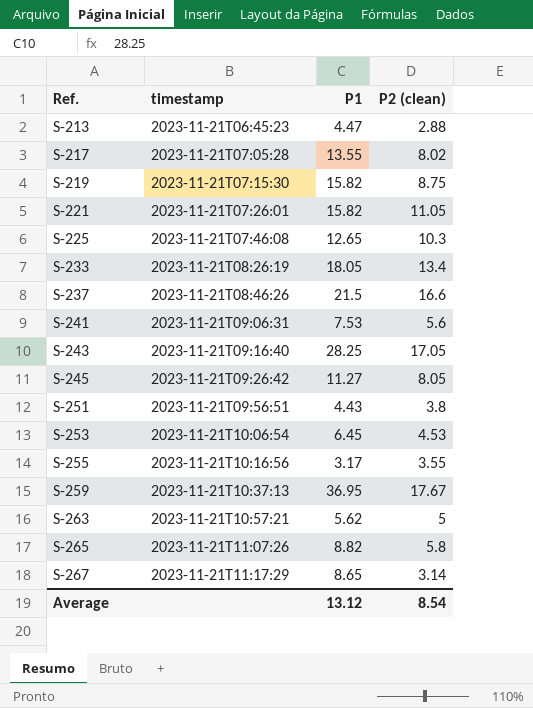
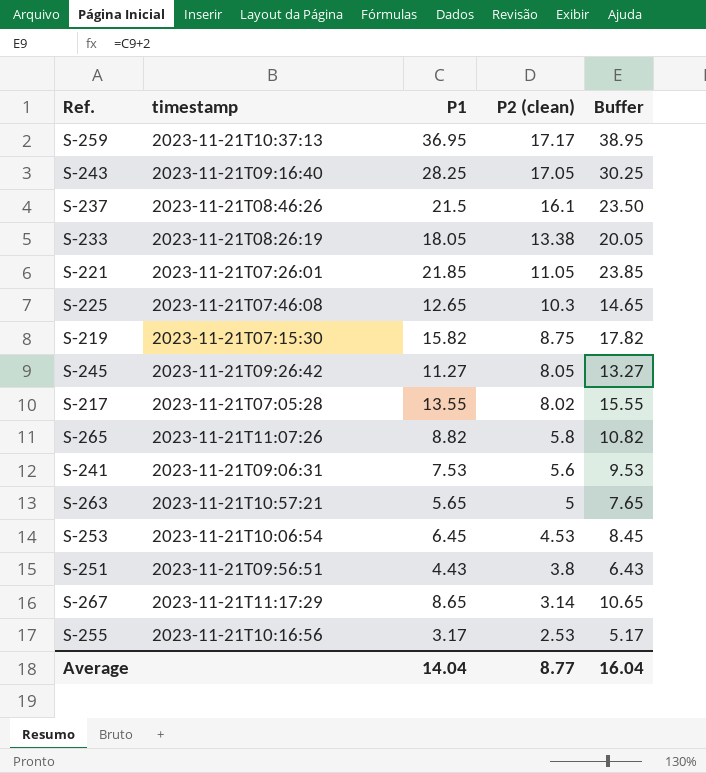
row order: Ref. ascending -> P2 (clean) descending
column Buffer | formula: none -> [P1] + 2
row S-213: 2023-11-21T06:45:23 | 4.47 | 2.88 -> none
S-259 | P2 (clean): 17.67 -> 17.17
S-237 | P2 (clean): 16.6 -> 16.1
S-233 | P2 (clean): 13.4 -> 13.38
S-221 | P1: 15.82 -> 21.85
S-263 | P1: 5.62 -> 5.65
S-255 | P2 (clean): 3.55 -> 2.53
Average | P1: 13.12 -> 14.04
Average | P2 (clean): 8.54 -> 8.77

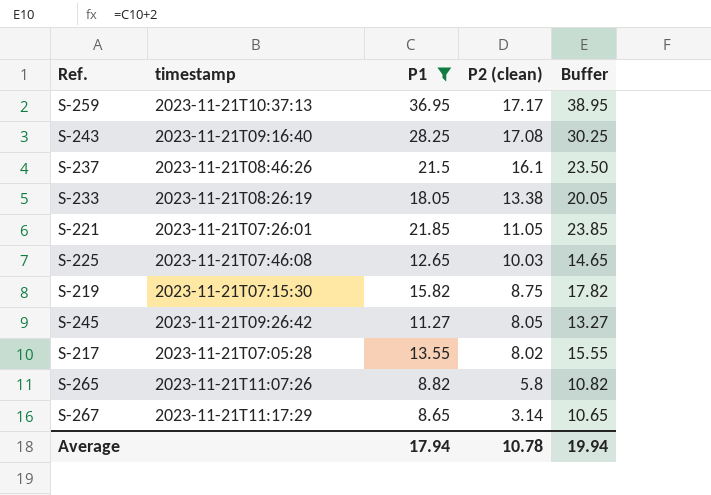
filter: none -> P1 >= 8.65
S-243 | P2 (clean): 17.05 -> 17.08
S-225 | P2 (clean): 10.3 -> 10.03
Average | P1: 14.04 -> 17.94
Average | P2 (clean): 8.77 -> 10.78
Average | Buffer: 16.04 -> 19.94

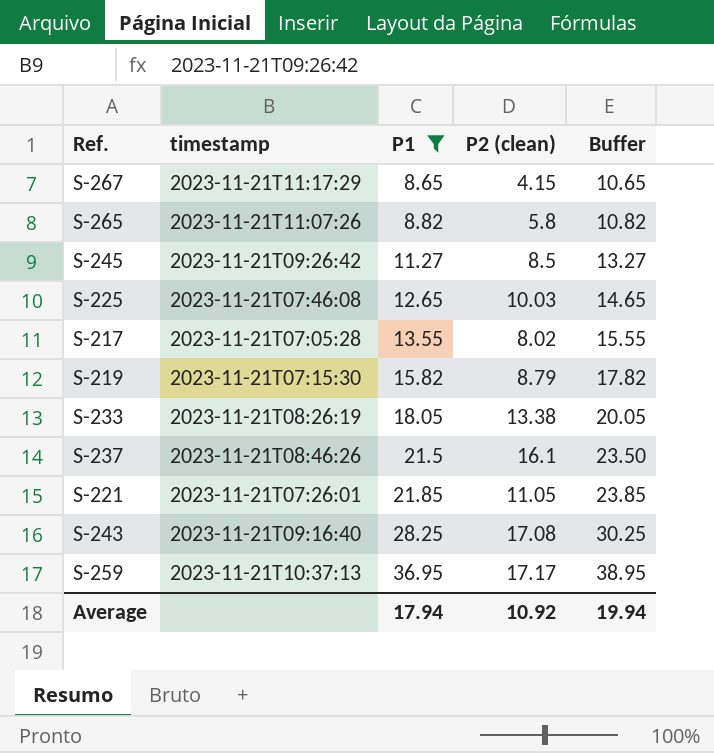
row order: P2 (clean) descending -> P1 ascending
S-267 | P2 (clean): 3.14 -> 4.15
S-245 | P2 (clean): 8.05 -> 8.5
S-219 | P2 (clean): 8.75 -> 8.79
Average | P2 (clean): 10.78 -> 10.92

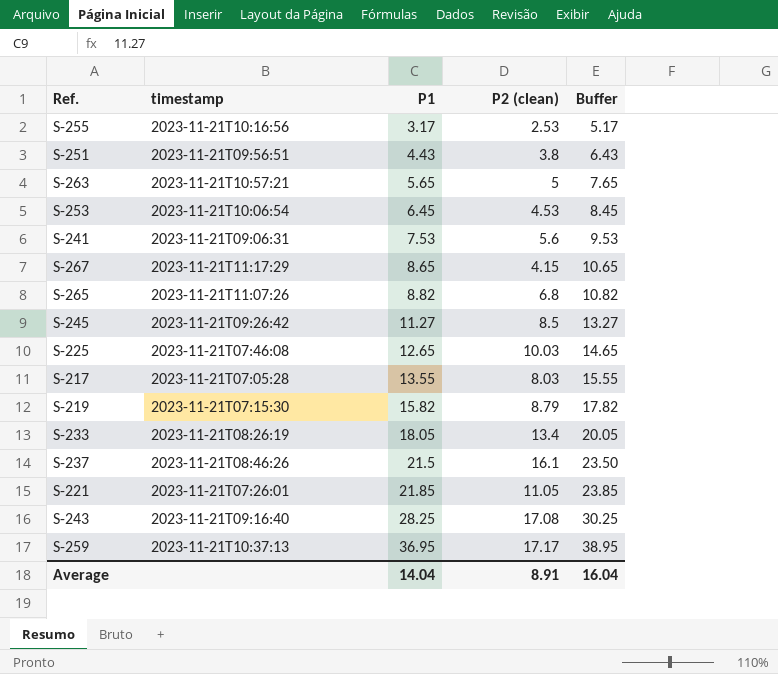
filter: P1 >= 8.65 -> none
S-265 | P2 (clean): 5.8 -> 6.8
S-217 | P2 (clean): 8.02 -> 8.03
S-233 | P2 (clean): 13.38 -> 13.4
Average | P1: 17.94 -> 14.04
Average | P2 (clean): 10.92 -> 8.91
Average | Buffer: 19.94 -> 16.04

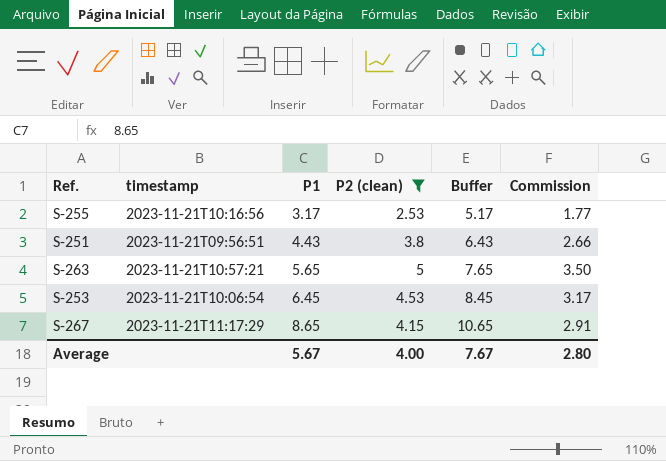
filter: none -> P2 (clean) <= 5
column Commission | formula: none -> [P2 (clean)] * 0.7
Average | P1: 14.04 -> 5.67
Average | P2 (clean): 8.91 -> 4.00
Average | Buffer: 16.04 -> 7.67

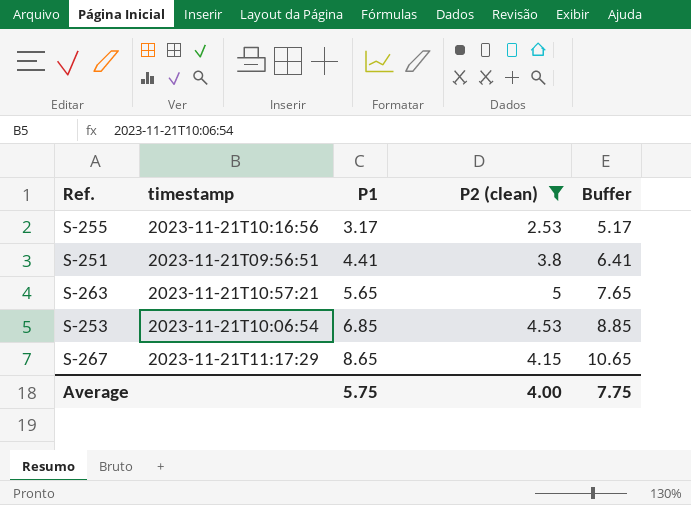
column Commission | formula: [P2 (clean)] * 0.7 -> none
S-251 | P1: 4.43 -> 4.41
S-251 | Buffer: 6.43 -> 6.41
S-253 | P1: 6.45 -> 6.85
S-253 | Buffer: 8.45 -> 8.85
Average | P1: 5.67 -> 5.75
Average | Buffer: 7.67 -> 7.75

